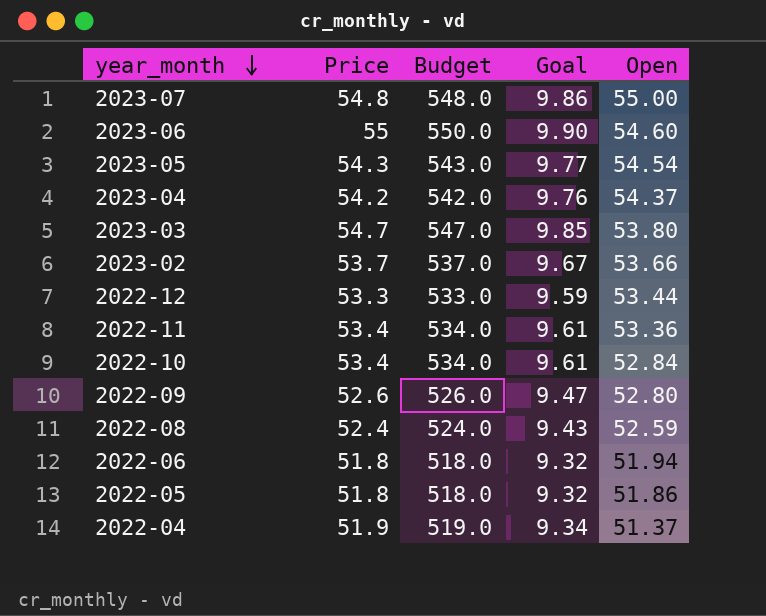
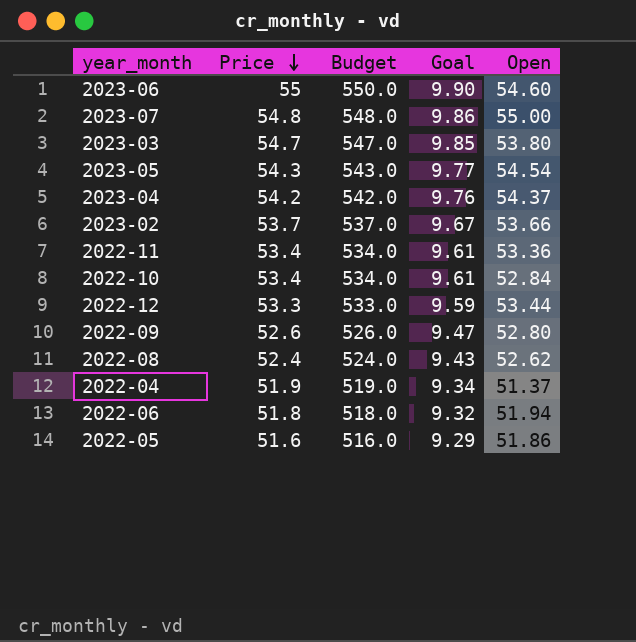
row order: year_month descending -> Price descending
2022-08 | Open: 52.59 -> 52.62
2022-05 | Price: 51.8 -> 51.6
2022-05 | Budget: 518.0 -> 516.0
2022-05 | Goal: 9.32 -> 9.29

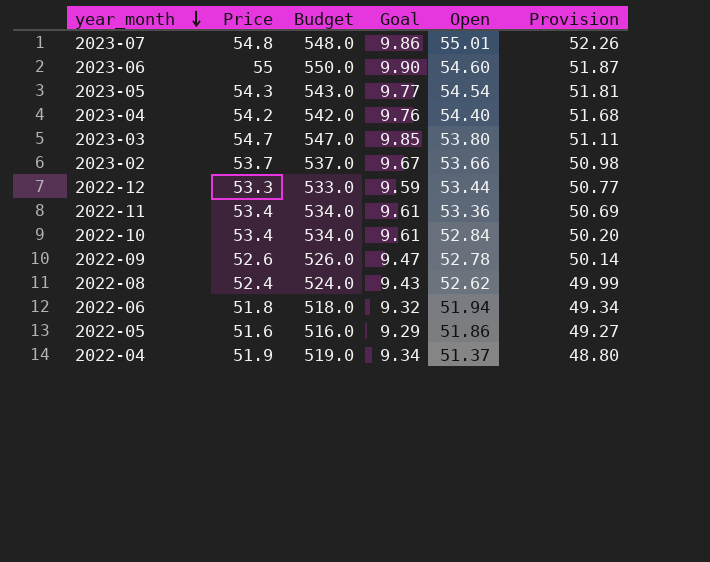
row order: Price descending -> year_month descending
column Provision | formula: none -> [Open] * 0.95
2023-07 | Open: 55.00 -> 55.01
2023-04 | Open: 54.37 -> 54.40
2022-09 | Open: 52.80 -> 52.78

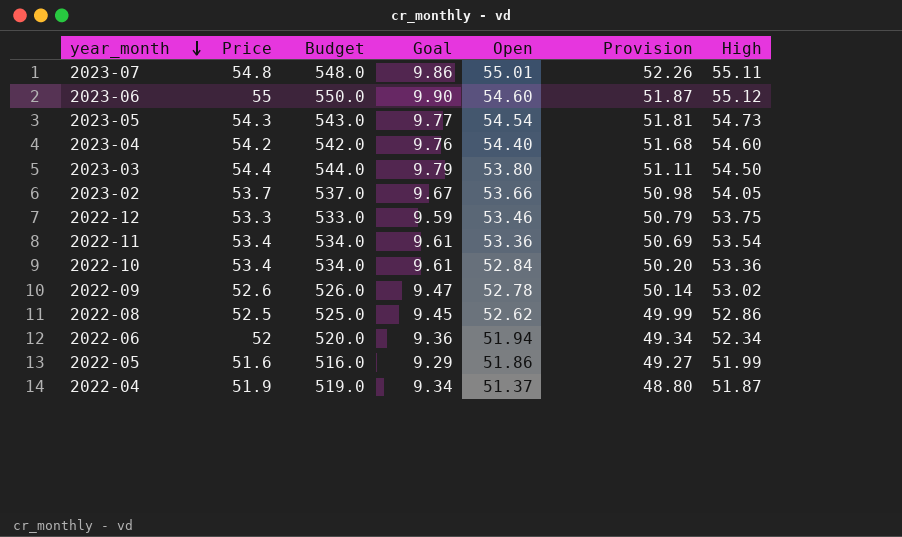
column High | position: none -> 7
2023-03 | Price: 54.7 -> 54.4
2023-03 | Budget: 547.0 -> 544.0
2023-03 | Goal: 9.85 -> 9.79
2022-12 | Open: 53.44 -> 53.46
2022-12 | Provision: 50.77 -> 50.79
2022-08 | Price: 52.4 -> 52.5
2022-08 | Budget: 524.0 -> 525.0
2022-08 | Goal: 9.43 -> 9.45
2022-06 | Price: 51.8 -> 52
2022-06 | Budget: 518.0 -> 520.0
2022-06 | Goal: 9.32 -> 9.36

